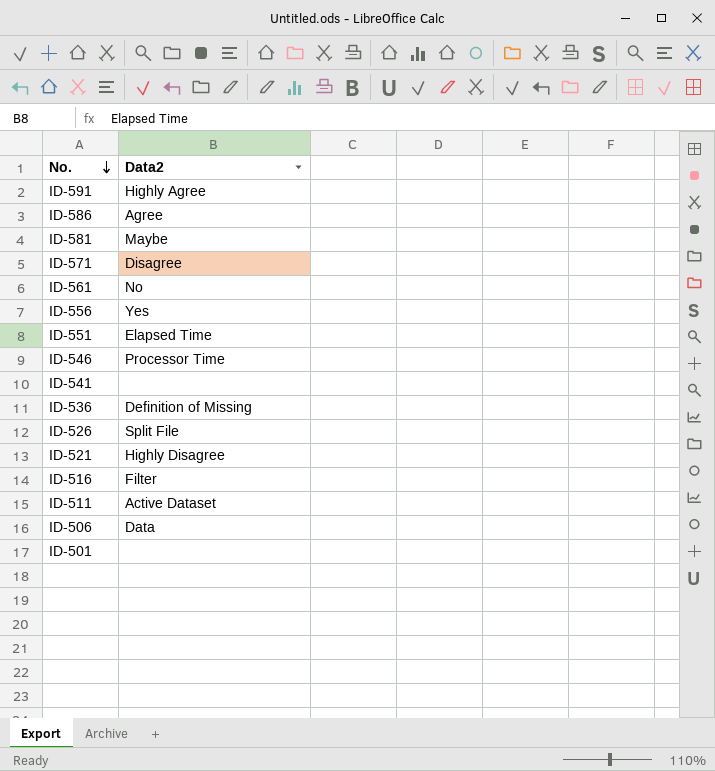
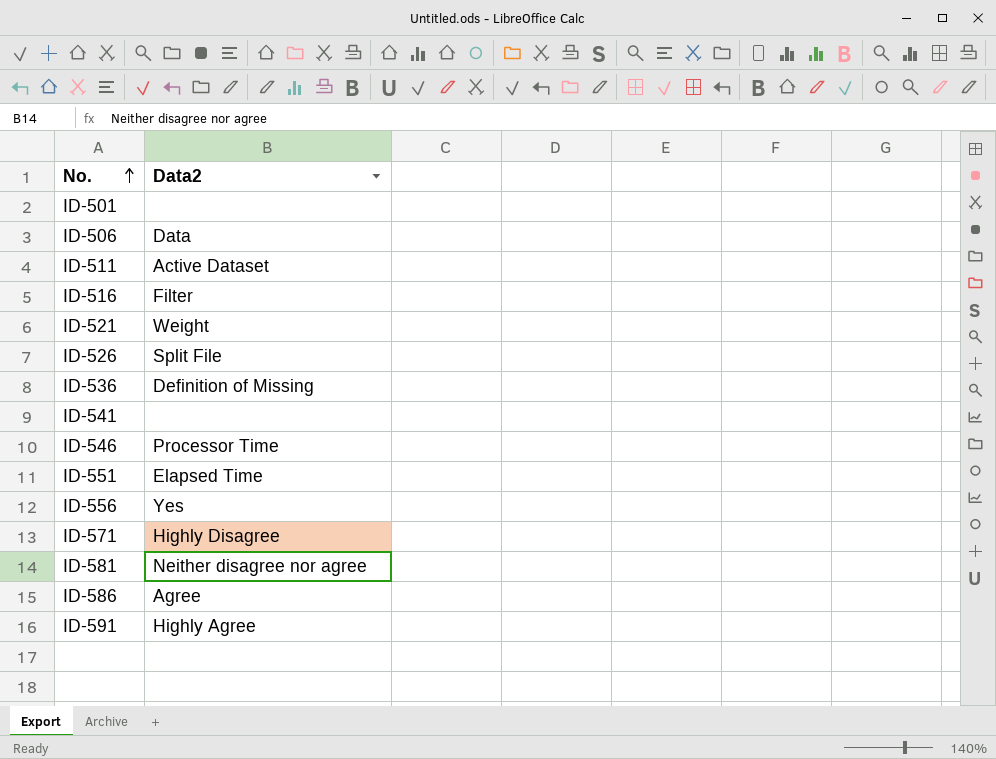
row order: No. descending -> No. ascending
row ID-561: No -> none
ID-521 | Data2: Highly Disagree -> Weight
ID-571 | Data2: Disagree -> Highly Disagree
ID-581 | Data2: Maybe -> Neither disagree nor agree

